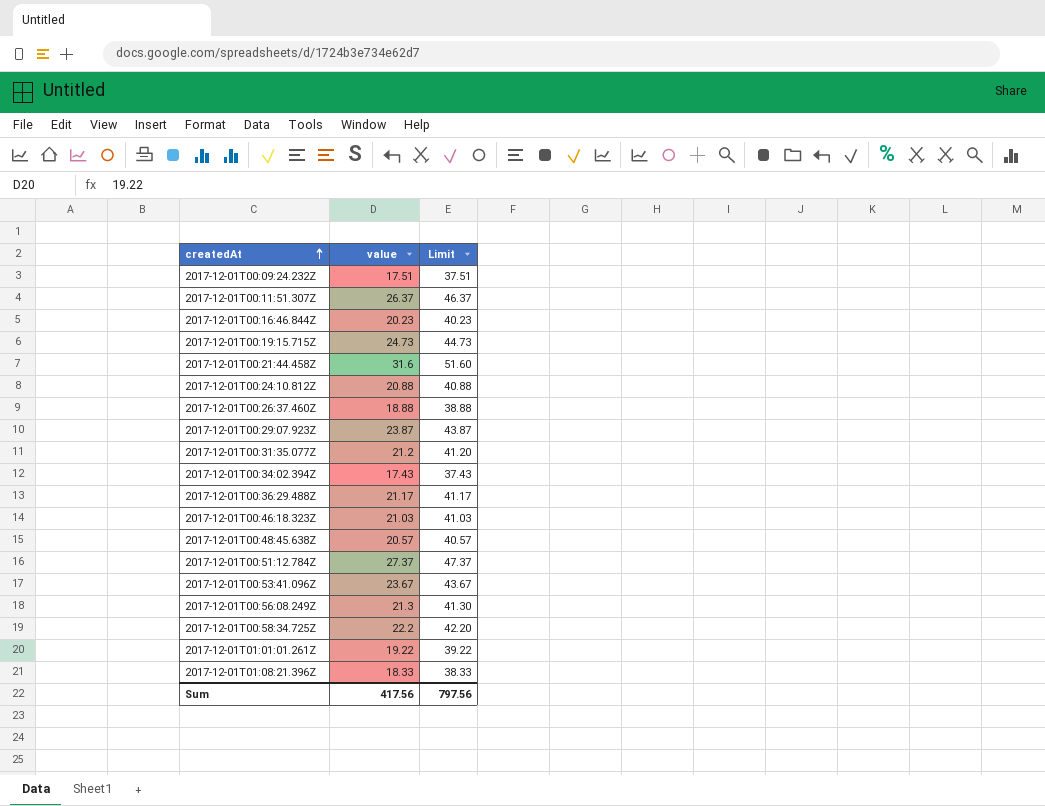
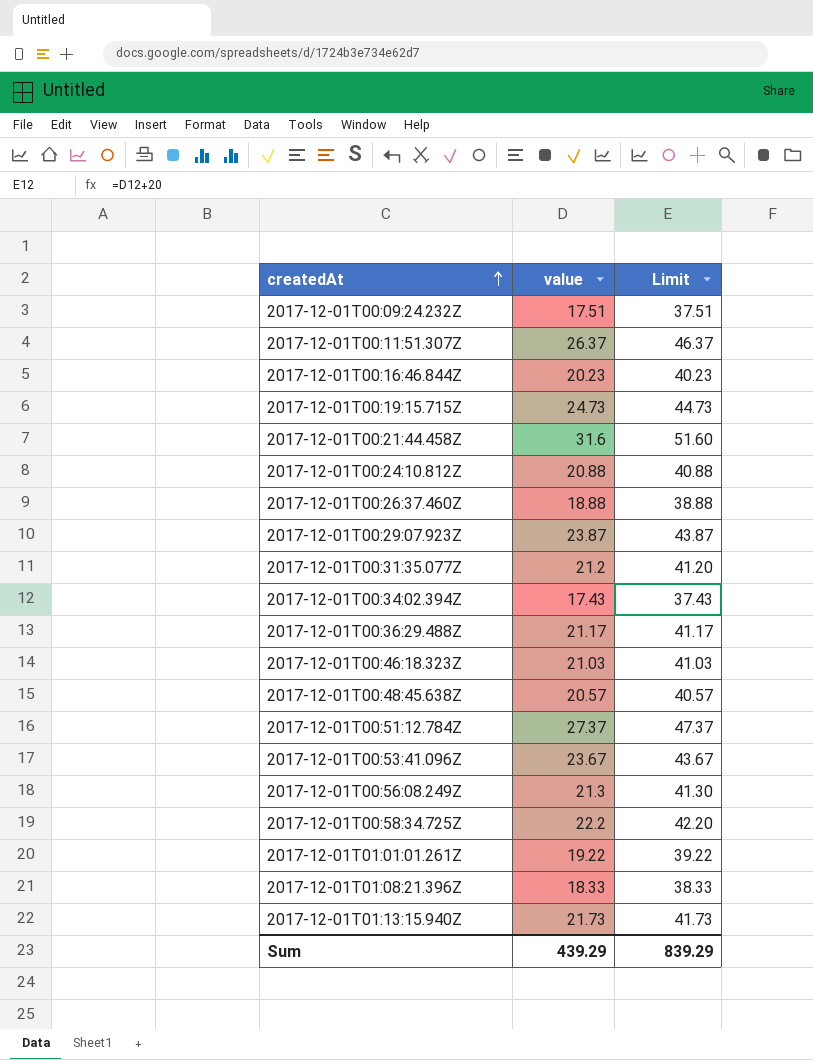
row 2017-12-01T01:13:15.940Z: none -> 21.73 | 41.73
Sum | value: 417.56 -> 439.29
Sum | Limit: 797.56 -> 839.29

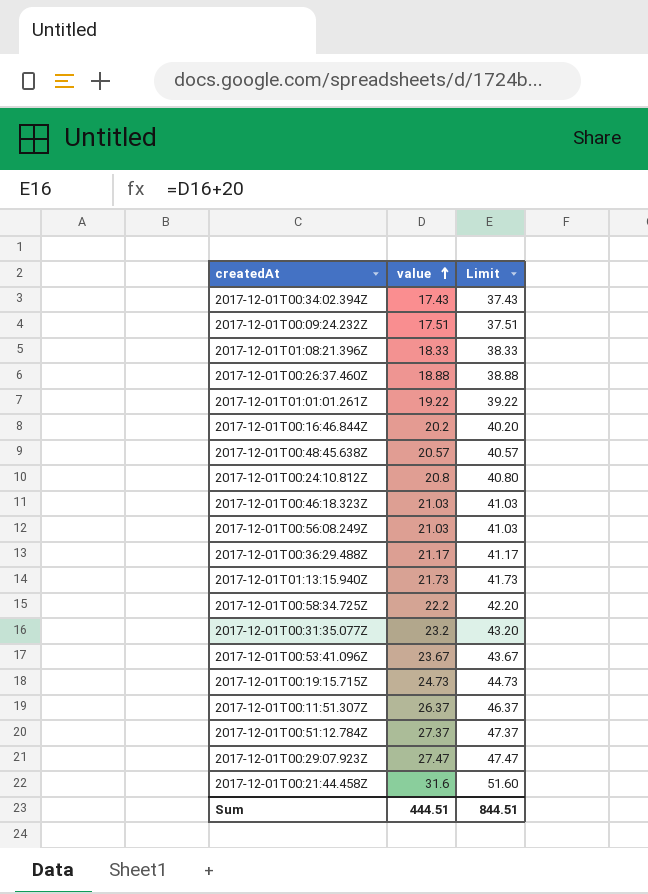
row order: createdAt ascending -> value ascending
2017-12-01T00:16:46.844Z | value: 20.23 -> 20.2
2017-12-01T00:16:46.844Z | Limit: 40.23 -> 40.20
2017-12-01T00:24:10.812Z | value: 20.88 -> 20.8
2017-12-01T00:24:10.812Z | Limit: 40.88 -> 40.80
2017-12-01T00:56:08.249Z | value: 21.3 -> 21.03
2017-12-01T00:56:08.249Z | Limit: 41.30 -> 41.03
2017-12-01T00:31:35.077Z | value: 21.2 -> 23.2
2017-12-01T00:31:35.077Z | Limit: 41.20 -> 43.20
2017-12-01T00:29:07.923Z | value: 23.87 -> 27.47
2017-12-01T00:29:07.923Z | Limit: 43.87 -> 47.47
Sum | value: 439.29 -> 444.51
Sum | Limit: 839.29 -> 844.51

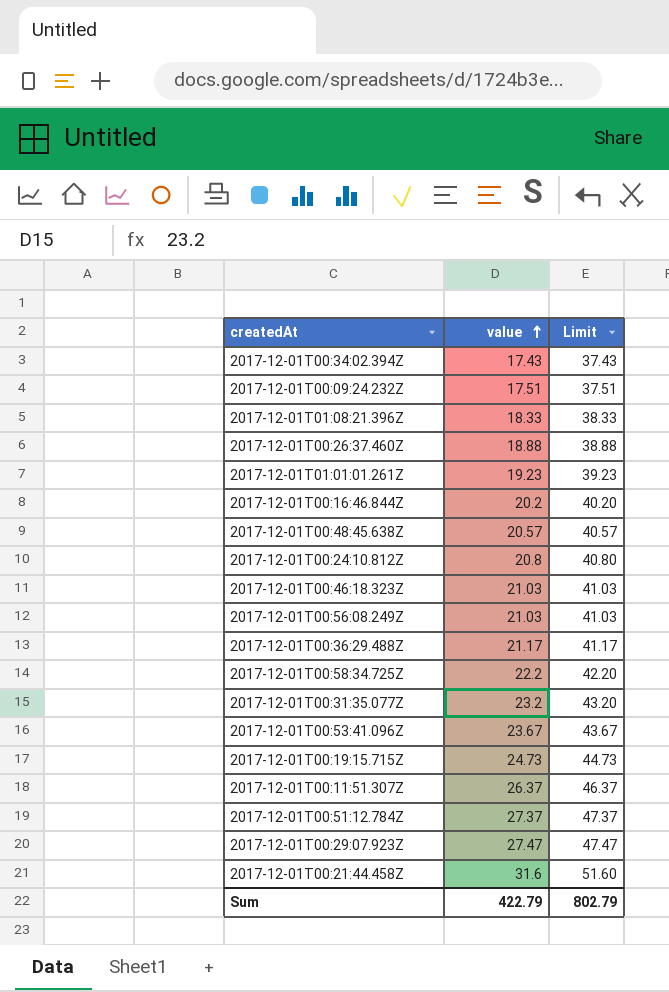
row 2017-12-01T01:13:15.940Z: 21.73 | 41.73 -> none
2017-12-01T01:01:01.261Z | value: 19.22 -> 19.23
2017-12-01T01:01:01.261Z | Limit: 39.22 -> 39.23
Sum | value: 444.51 -> 422.79
Sum | Limit: 844.51 -> 802.79

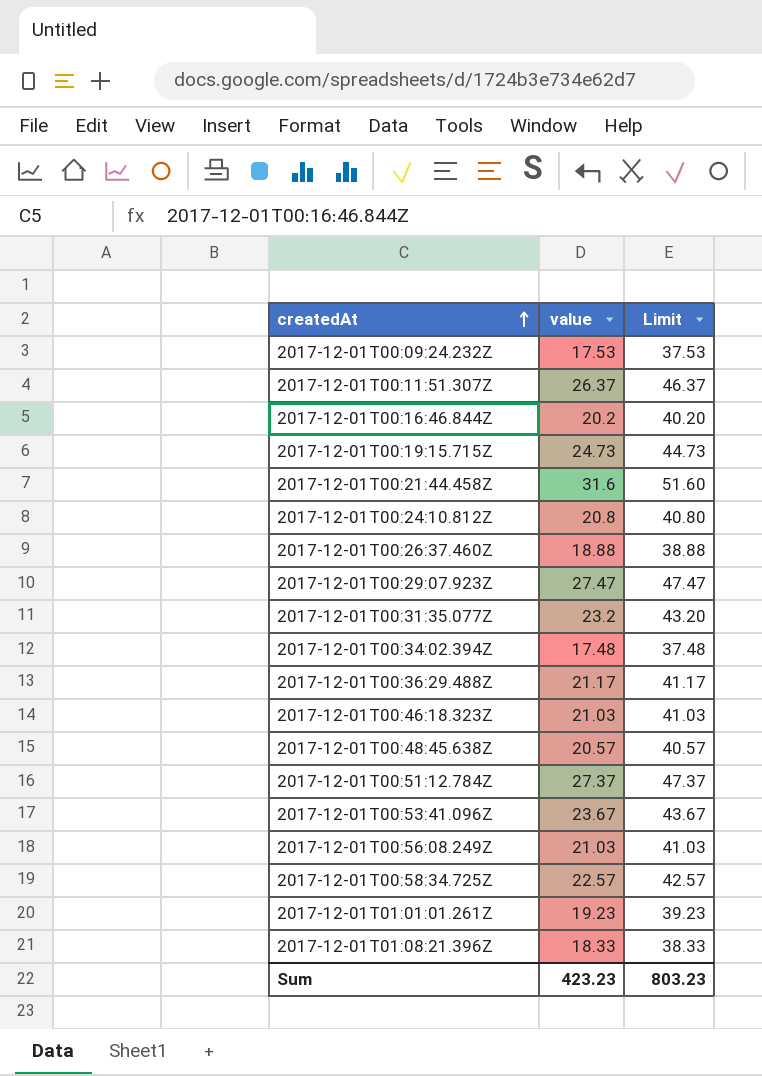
row order: value ascending -> createdAt ascending
2017-12-01T00:09:24.232Z | value: 17.51 -> 17.53
2017-12-01T00:09:24.232Z | Limit: 37.51 -> 37.53
2017-12-01T00:34:02.394Z | value: 17.43 -> 17.48
2017-12-01T00:34:02.394Z | Limit: 37.43 -> 37.48
2017-12-01T00:58:34.725Z | value: 22.2 -> 22.57
2017-12-01T00:58:34.725Z | Limit: 42.20 -> 42.57
Sum | value: 422.79 -> 423.23
Sum | Limit: 802.79 -> 803.23

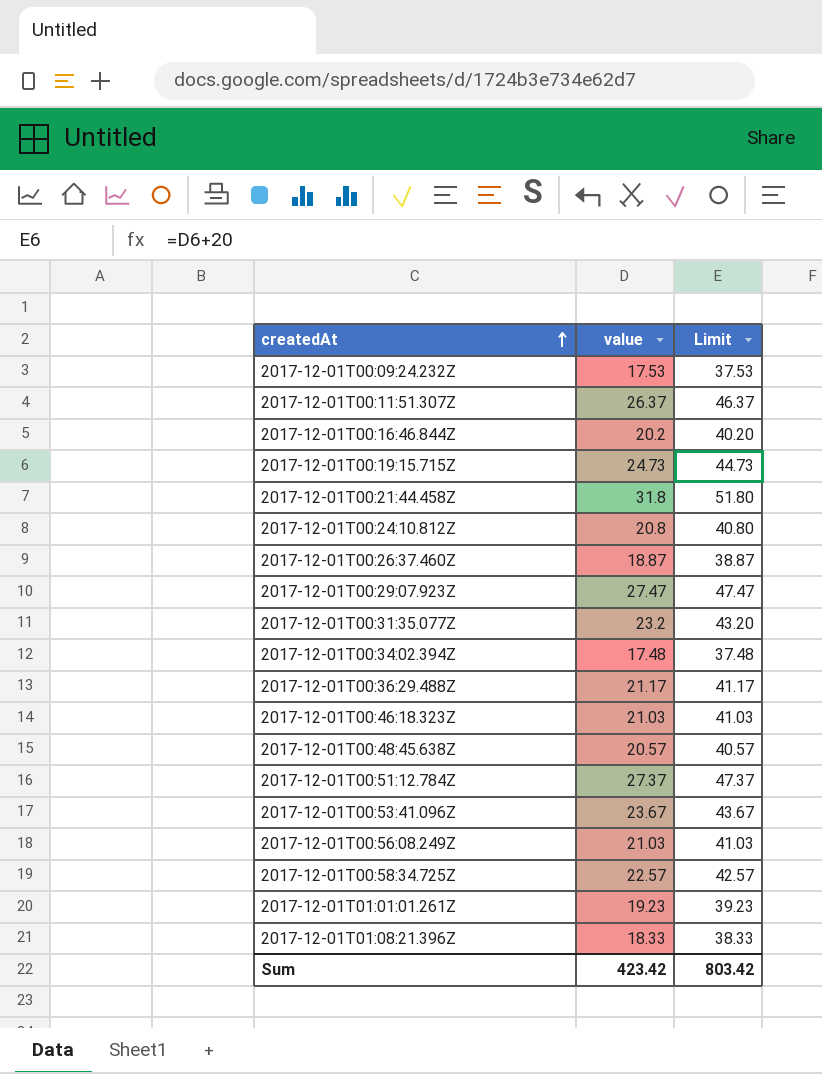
2017-12-01T00:21:44.458Z | value: 31.6 -> 31.8
2017-12-01T00:21:44.458Z | Limit: 51.60 -> 51.80
2017-12-01T00:26:37.460Z | value: 18.88 -> 18.87
2017-12-01T00:26:37.460Z | Limit: 38.88 -> 38.87
Sum | value: 423.23 -> 423.42
Sum | Limit: 803.23 -> 803.42

